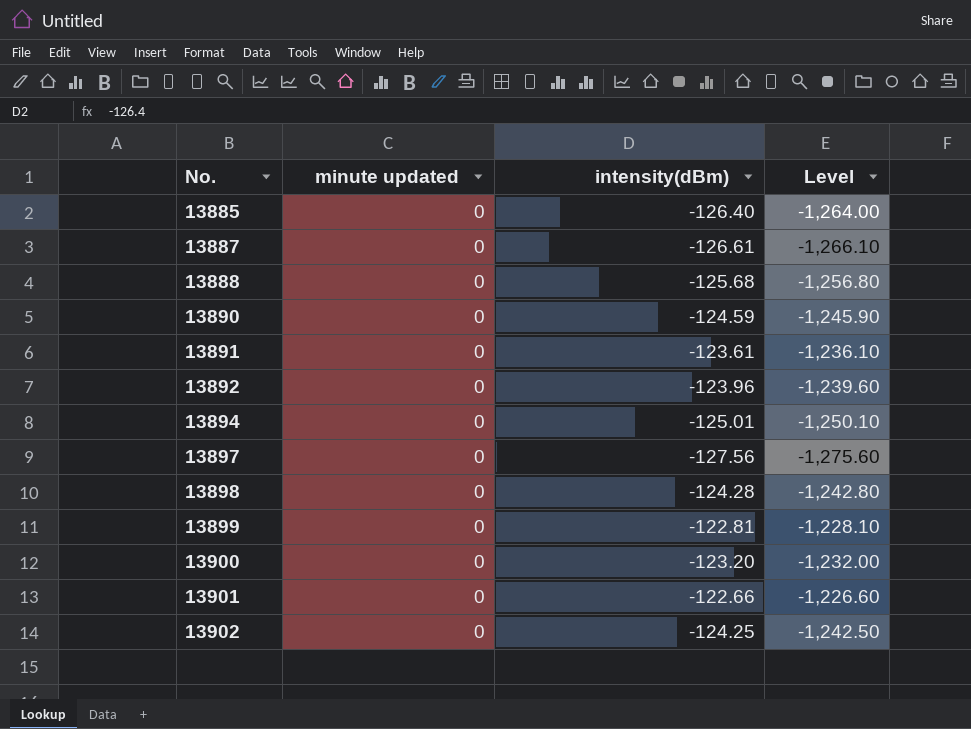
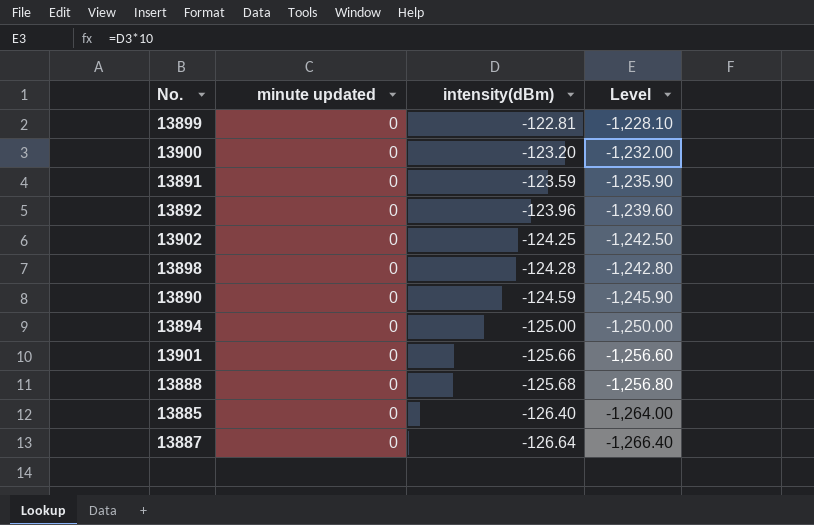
row order: No. ascending -> intensity(dBm) descending
row 13897: 0 | -127.56 | -1,275.60 -> none
13891 | intensity(dBm): -123.61 -> -123.59
13891 | Level: -1,236.10 -> -1,235.90
13894 | intensity(dBm): -125.01 -> -125.00
13894 | Level: -1,250.10 -> -1,250.00
13901 | intensity(dBm): -122.66 -> -125.66
13901 | Level: -1,226.60 -> -1,256.60
13887 | intensity(dBm): -126.61 -> -126.64
13887 | Level: -1,266.10 -> -1,266.40

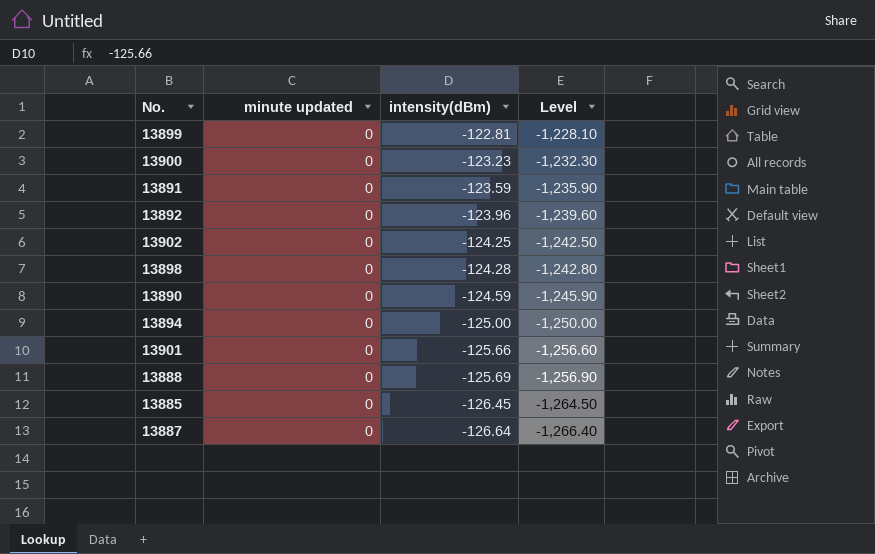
13900 | intensity(dBm): -123.20 -> -123.23
13900 | Level: -1,232.00 -> -1,232.30
13888 | intensity(dBm): -125.68 -> -125.69
13888 | Level: -1,256.80 -> -1,256.90
13885 | intensity(dBm): -126.40 -> -126.45
13885 | Level: -1,264.00 -> -1,264.50

